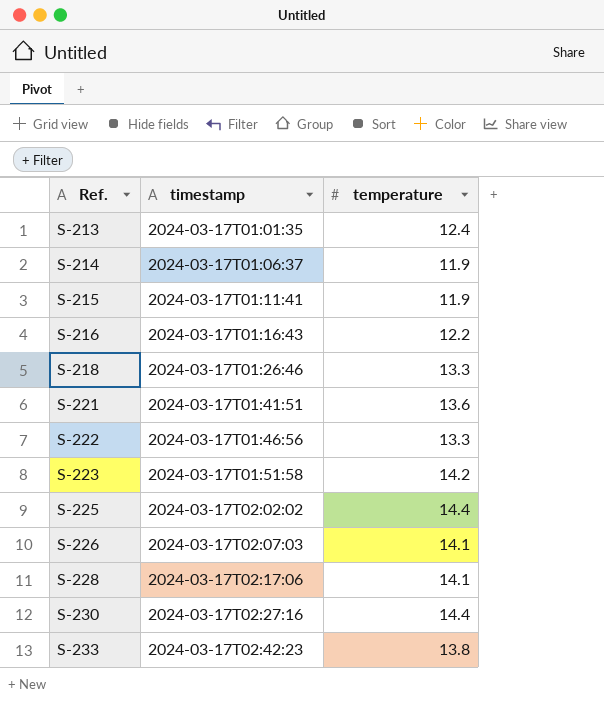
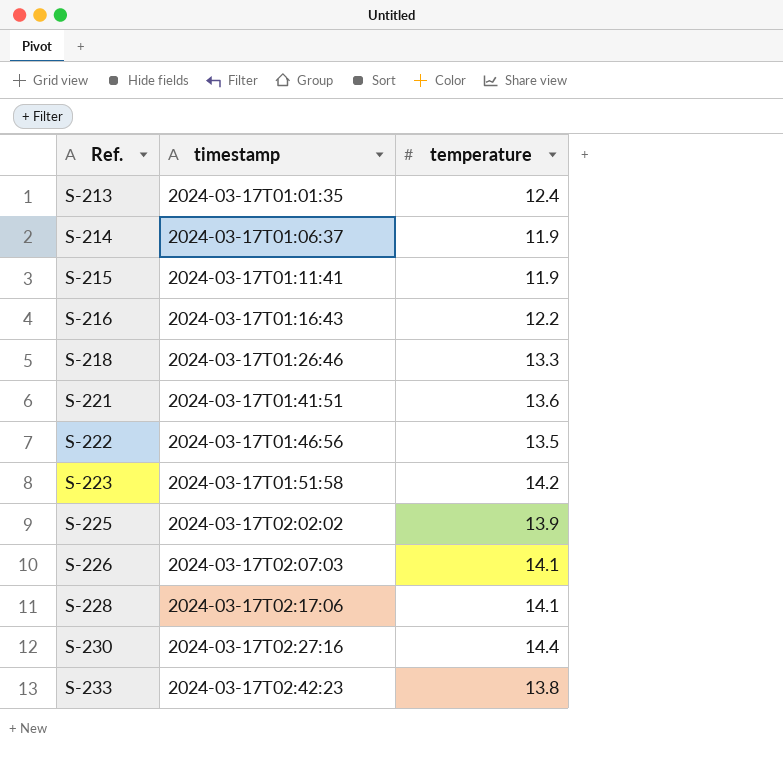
S-222 | temperature: 13.3 -> 13.5
S-225 | temperature: 14.4 -> 13.9

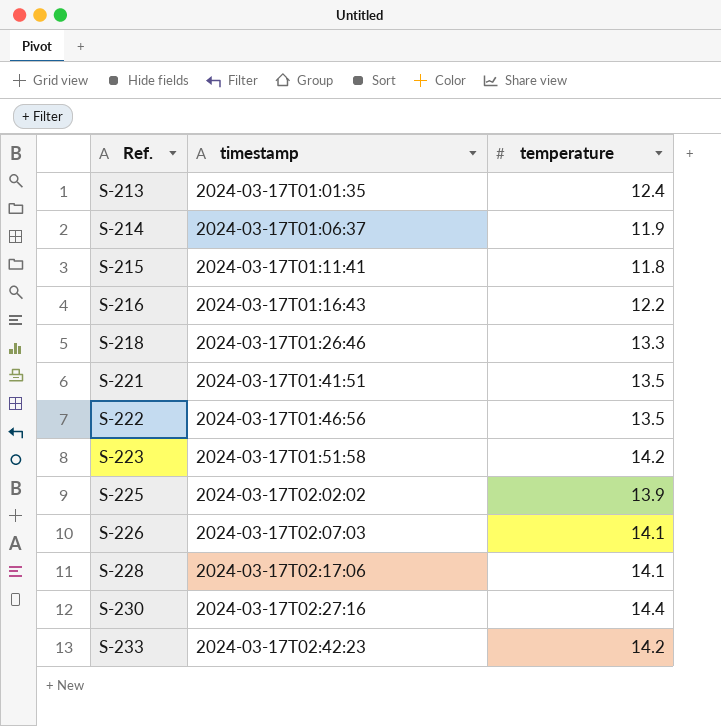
S-215 | temperature: 11.9 -> 11.8
S-221 | temperature: 13.6 -> 13.5
S-233 | temperature: 13.8 -> 14.2

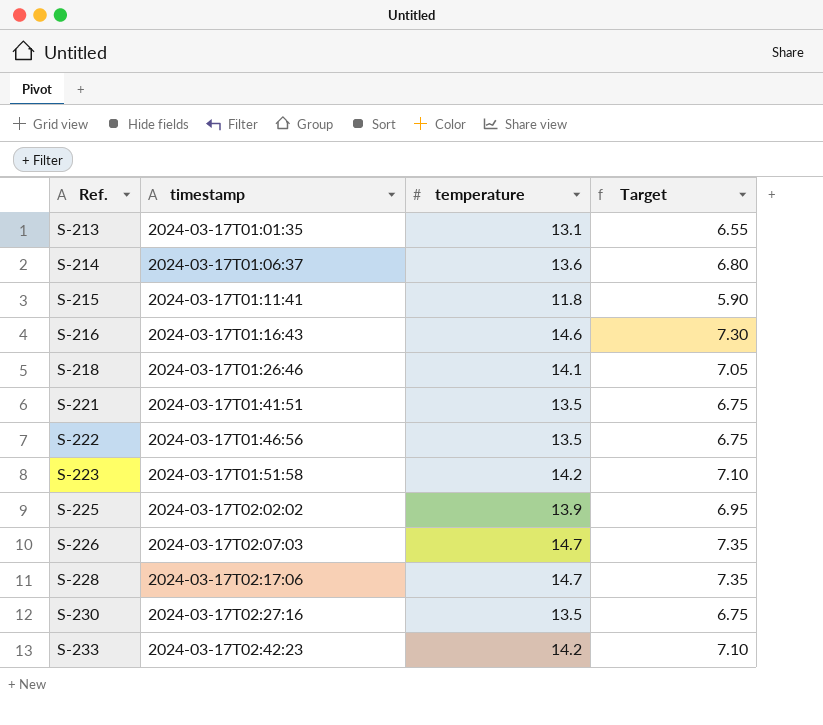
column Target | formula: none -> [temperature] * 0.5
S-213 | temperature: 12.4 -> 13.1
S-214 | temperature: 11.9 -> 13.6
S-216 | temperature: 12.2 -> 14.6
S-218 | temperature: 13.3 -> 14.1
S-226 | temperature: 14.1 -> 14.7
S-228 | temperature: 14.1 -> 14.7
S-230 | temperature: 14.4 -> 13.5

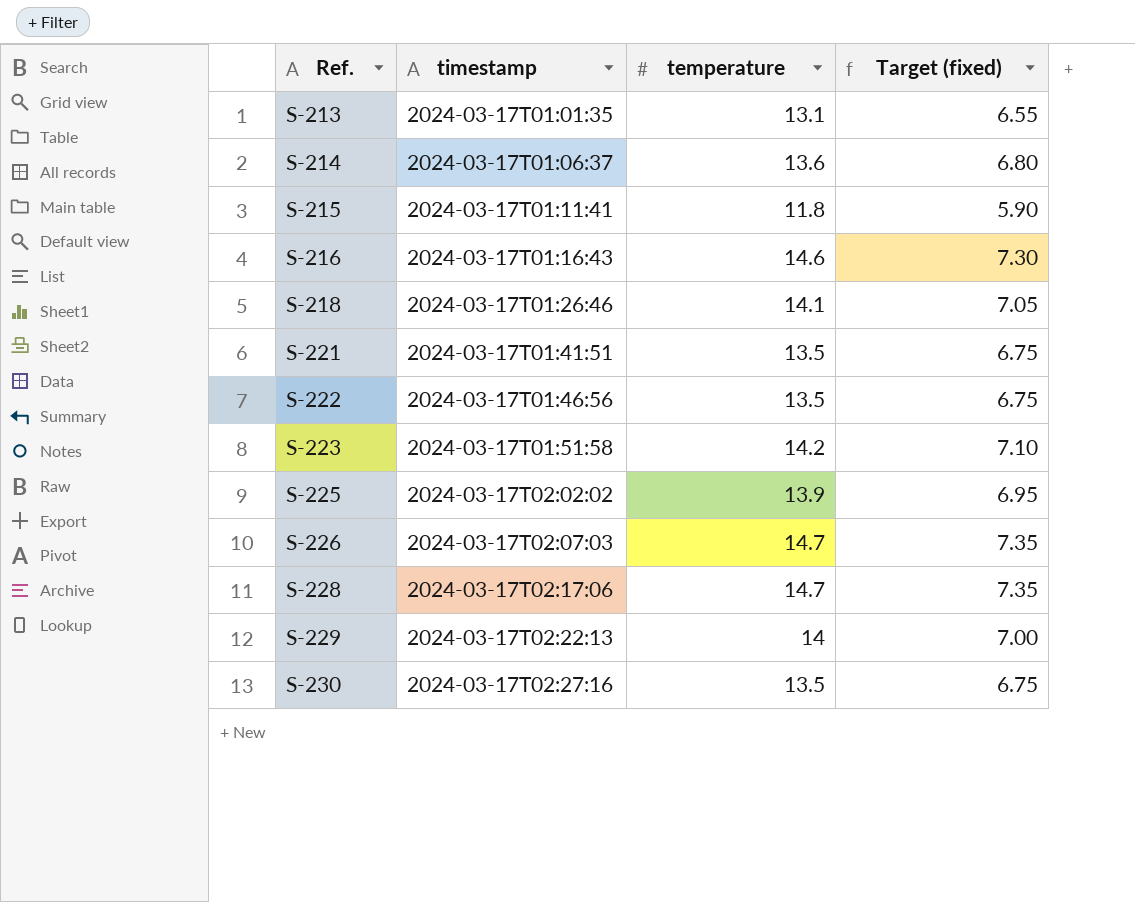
column name: Target -> Target (fixed)
row S-233: 2024-03-17T02:42:23 | 14.2 | 7.10 -> none
row S-229: none -> 2024-03-17T02:22:13 | 14 | 7.00

